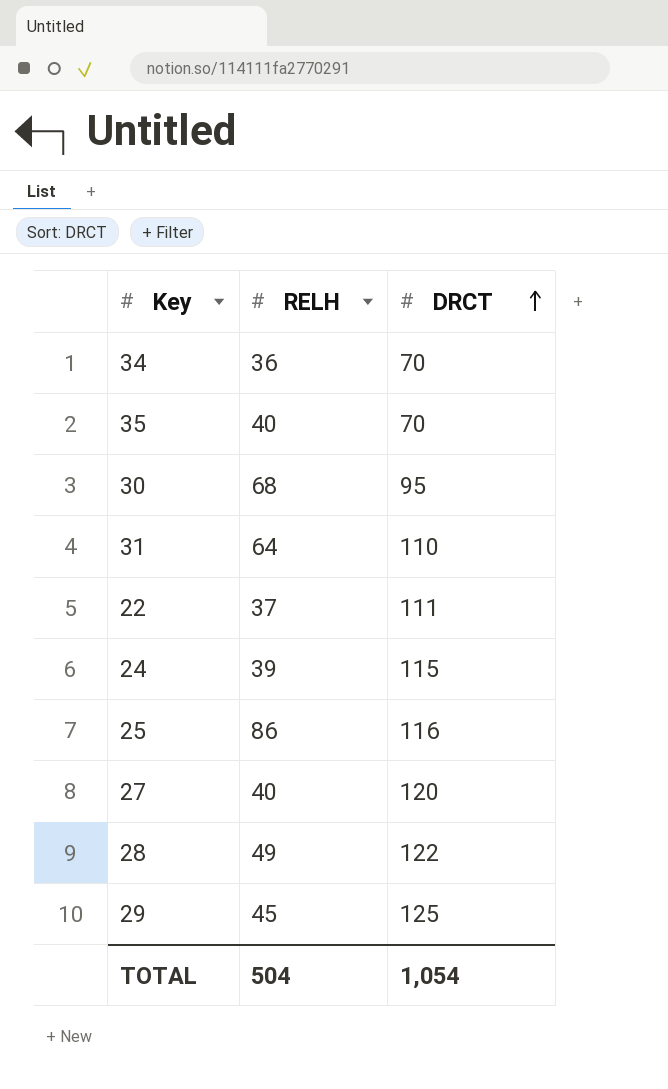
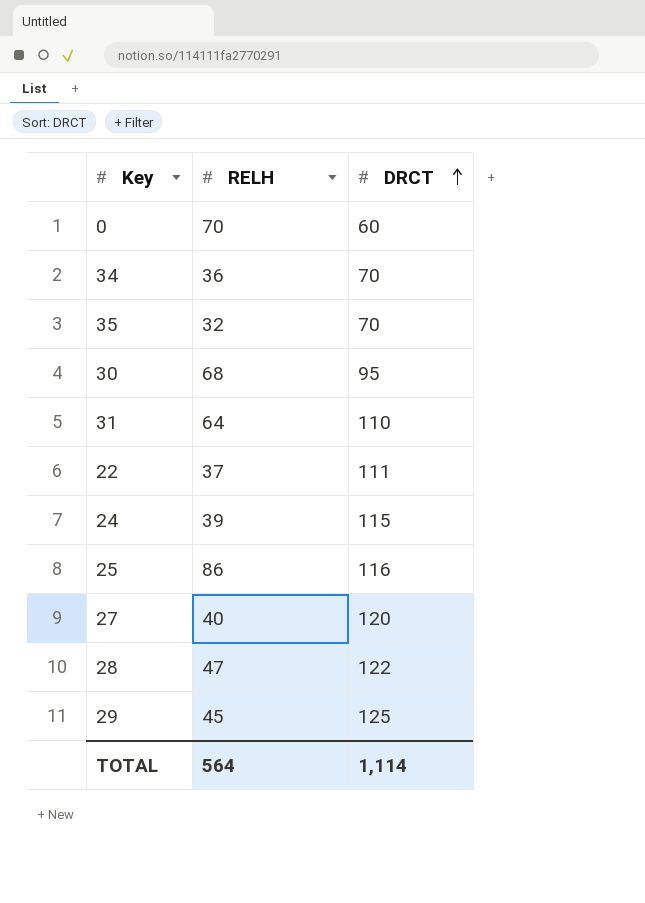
row 0: none -> 70 | 60
35 | RELH: 40 -> 32
28 | RELH: 49 -> 47
TOTAL | RELH: 504 -> 564
TOTAL | DRCT: 1,054 -> 1,114

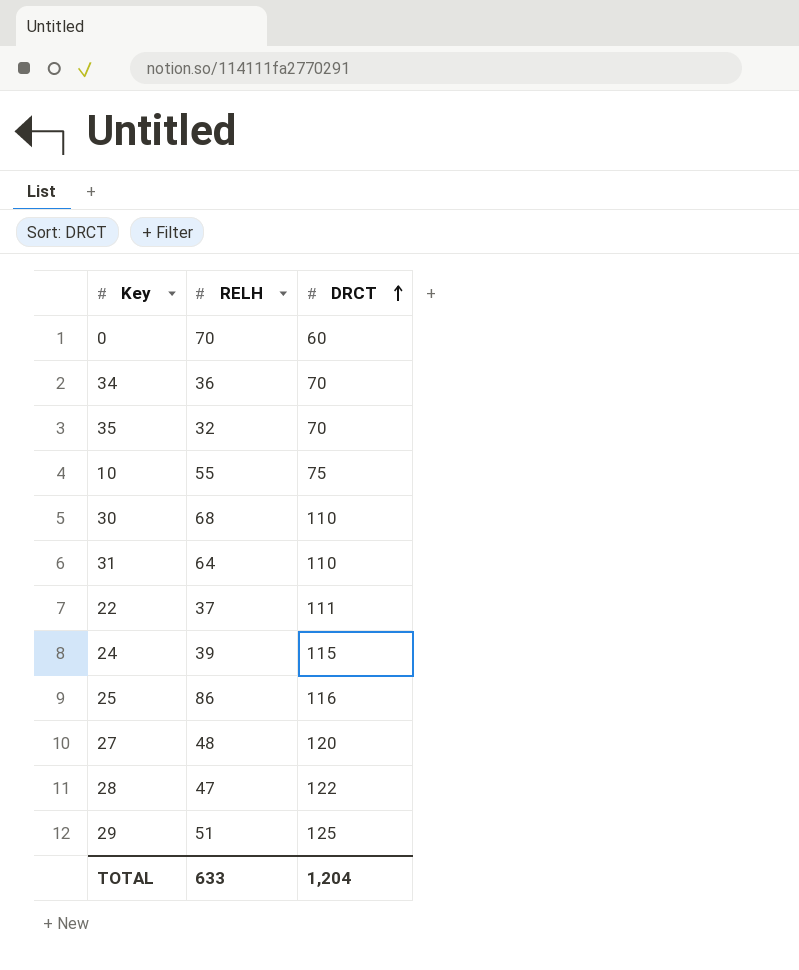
row 10: none -> 55 | 75
30 | DRCT: 95 -> 110
27 | RELH: 40 -> 48
29 | RELH: 45 -> 51
TOTAL | RELH: 564 -> 633
TOTAL | DRCT: 1,114 -> 1,204

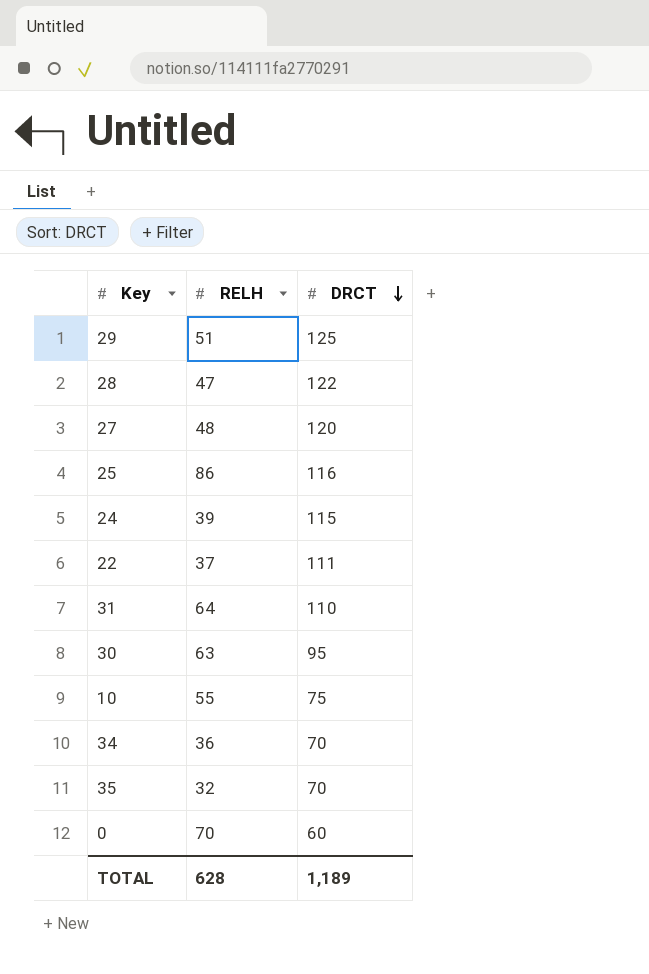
row order: DRCT ascending -> DRCT descending
30 | RELH: 68 -> 63
30 | DRCT: 110 -> 95
TOTAL | RELH: 633 -> 628
TOTAL | DRCT: 1,204 -> 1,189

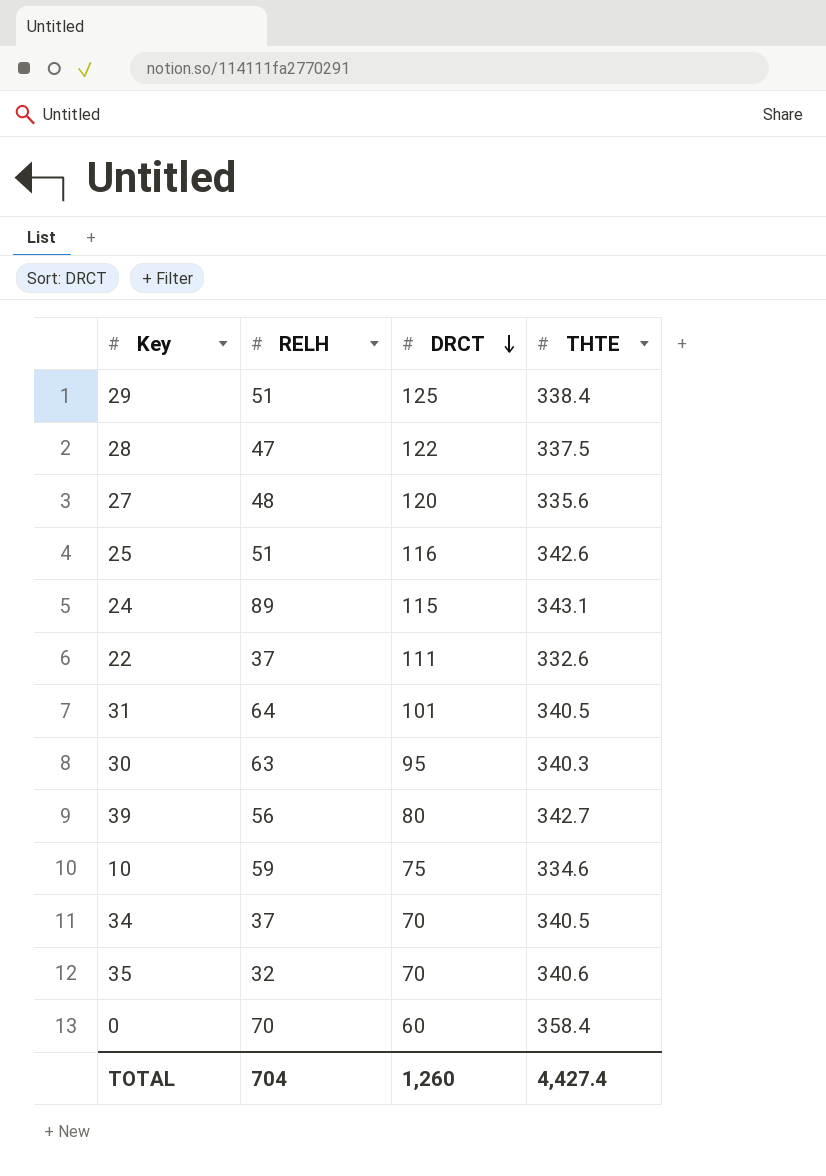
column THTE | position: none -> 4
25 | RELH: 86 -> 51
24 | RELH: 39 -> 89
31 | DRCT: 110 -> 101
row 39: none -> 56 | 80 | 342.7
10 | RELH: 55 -> 59
34 | RELH: 36 -> 37
TOTAL | RELH: 628 -> 704
TOTAL | DRCT: 1,189 -> 1,260

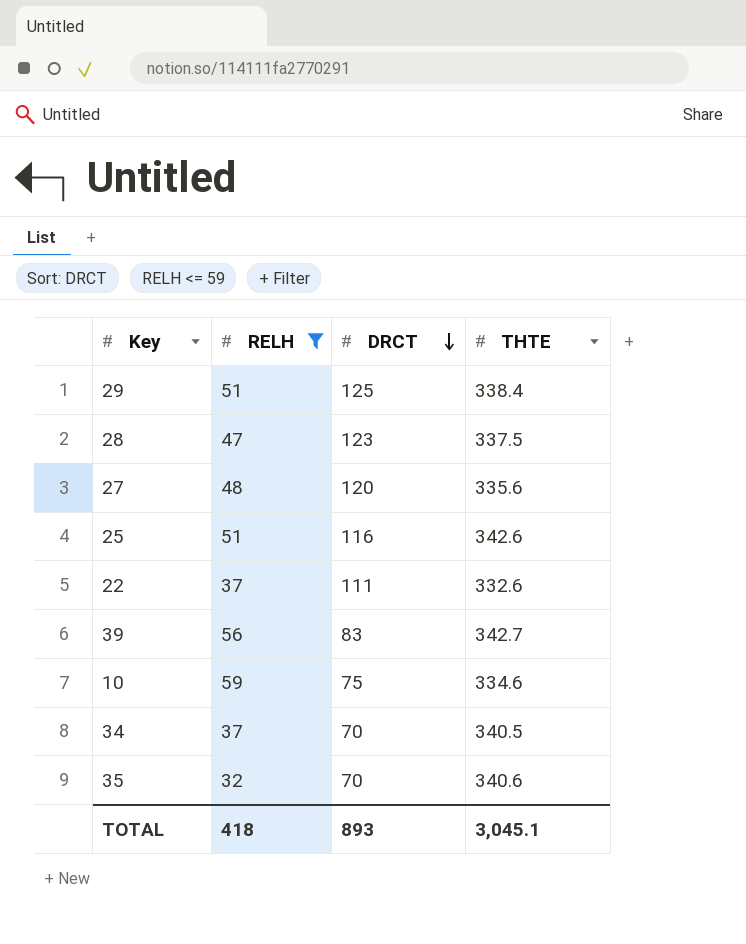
filter: none -> RELH <= 59
28 | DRCT: 122 -> 123
39 | DRCT: 80 -> 83
TOTAL | RELH: 704 -> 418
TOTAL | DRCT: 1,260 -> 893
TOTAL | THTE: 4,427.4 -> 3,045.1

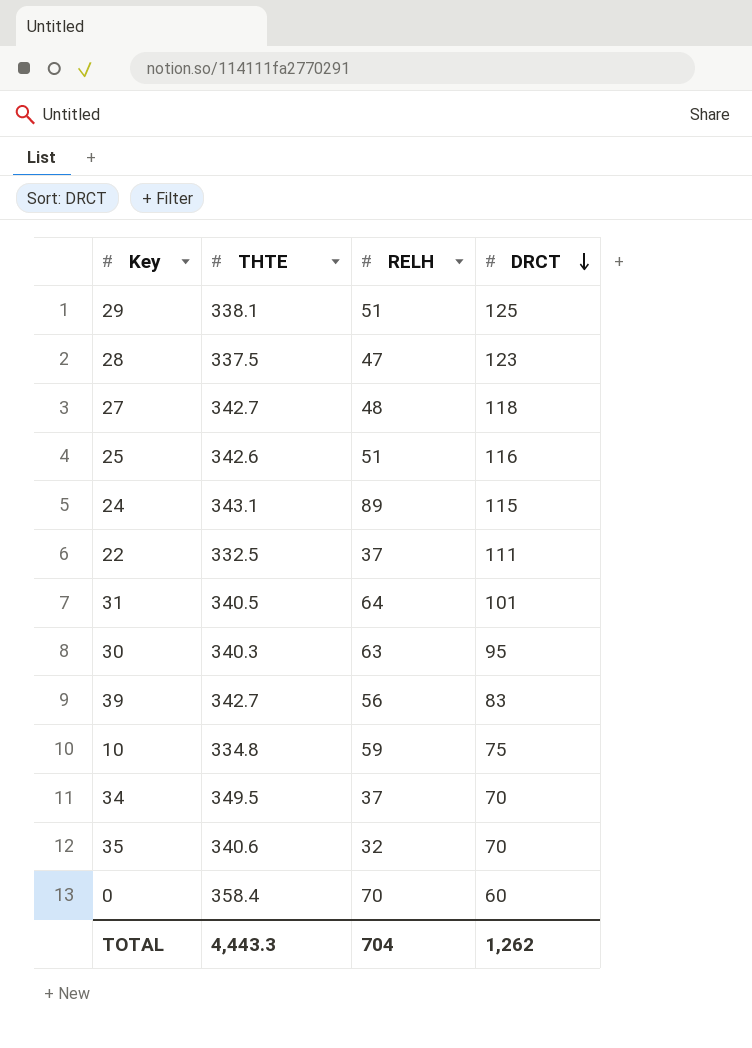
filter: RELH <= 59 -> none
column THTE | position: 4 -> 2
29 | THTE: 338.4 -> 338.1
27 | THTE: 335.6 -> 342.7
27 | DRCT: 120 -> 118
22 | THTE: 332.6 -> 332.5
10 | THTE: 334.6 -> 334.8
34 | THTE: 340.5 -> 349.5
TOTAL | THTE: 3,045.1 -> 4,443.3
TOTAL | RELH: 418 -> 704
TOTAL | DRCT: 893 -> 1,262

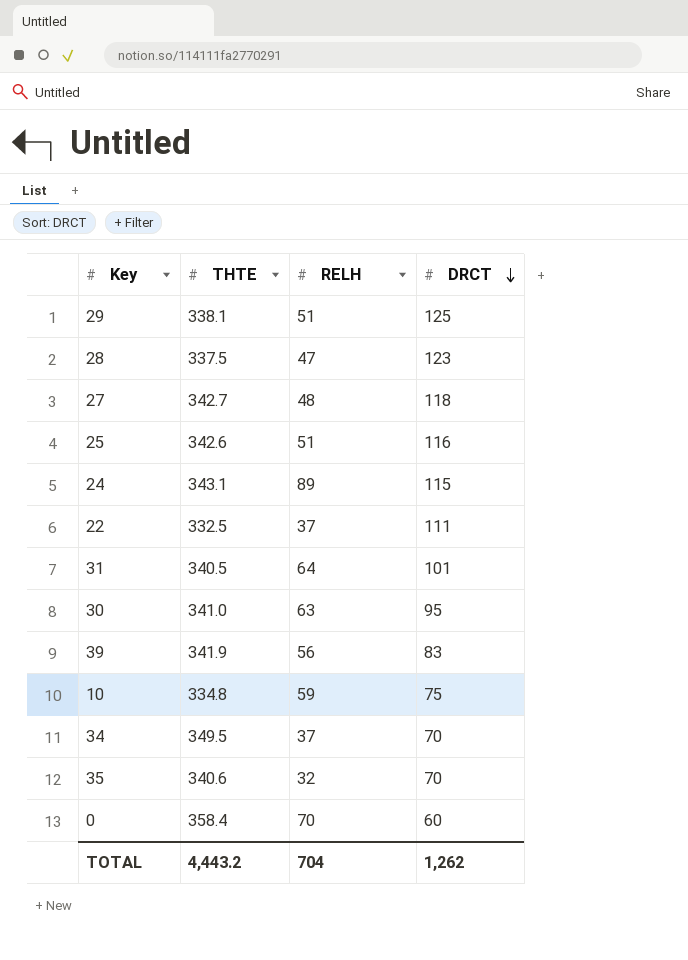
30 | THTE: 340.3 -> 341.0
39 | THTE: 342.7 -> 341.9
TOTAL | THTE: 4,443.3 -> 4,443.2

